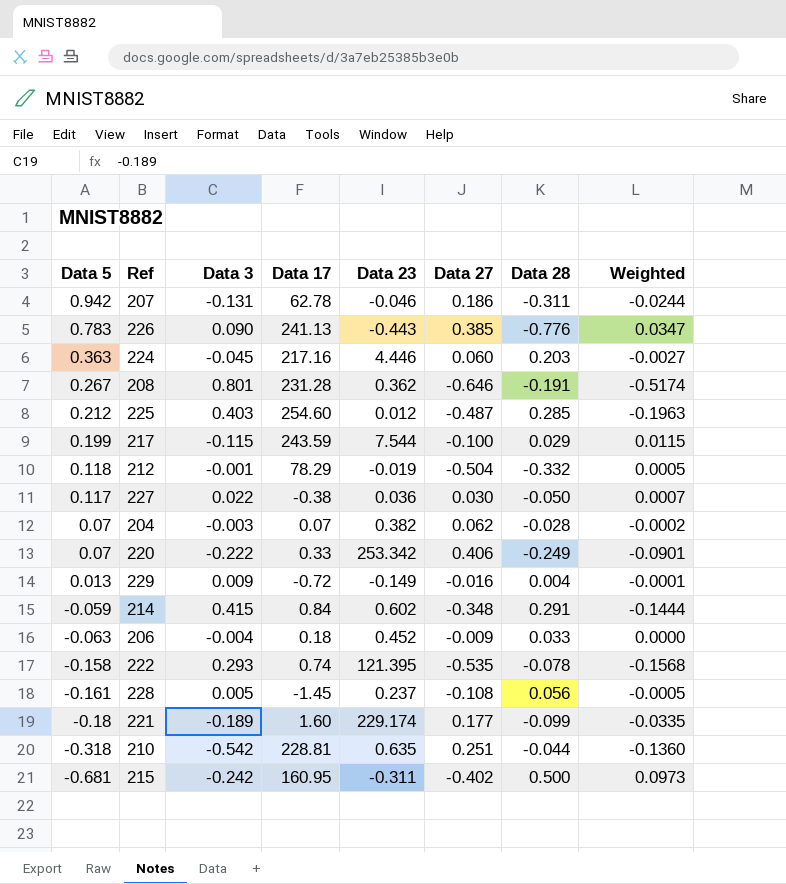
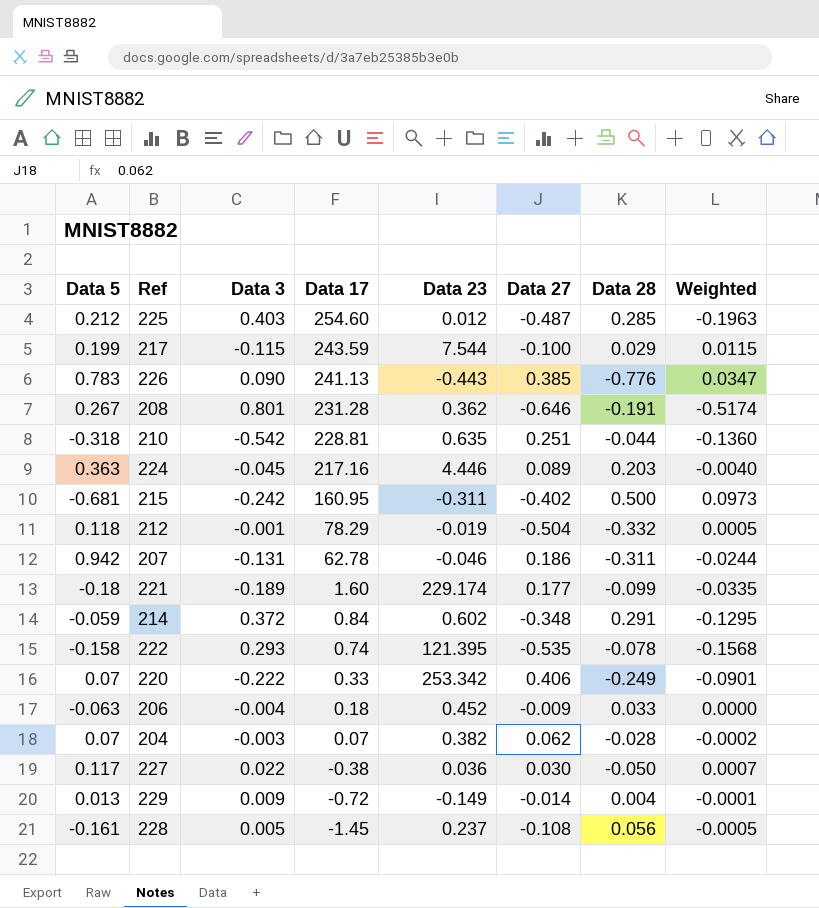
row order: Data 5 descending -> Data 17 descending
224 | Data 27: 0.060 -> 0.089
224 | Weighted: -0.0027 -> -0.0040
214 | Data 3: 0.415 -> 0.372
214 | Weighted: -0.1444 -> -0.1295
229 | Data 27: -0.016 -> -0.014

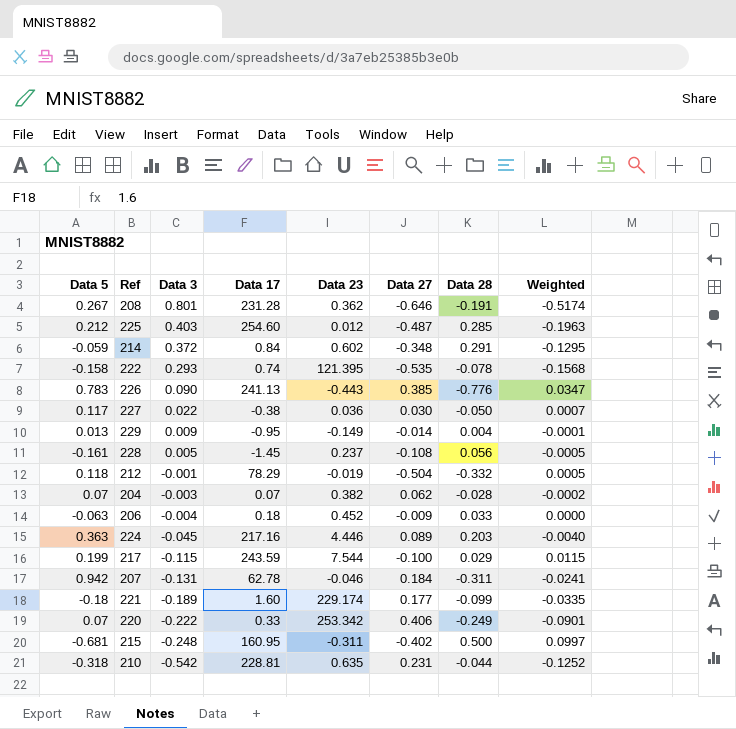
row order: Data 17 descending -> Data 3 descending
229 | Data 17: -0.72 -> -0.95
207 | Data 27: 0.186 -> 0.184
207 | Weighted: -0.0244 -> -0.0241
215 | Data 3: -0.242 -> -0.248
215 | Weighted: 0.0973 -> 0.0997
210 | Data 27: 0.251 -> 0.231
210 | Weighted: -0.1360 -> -0.1252

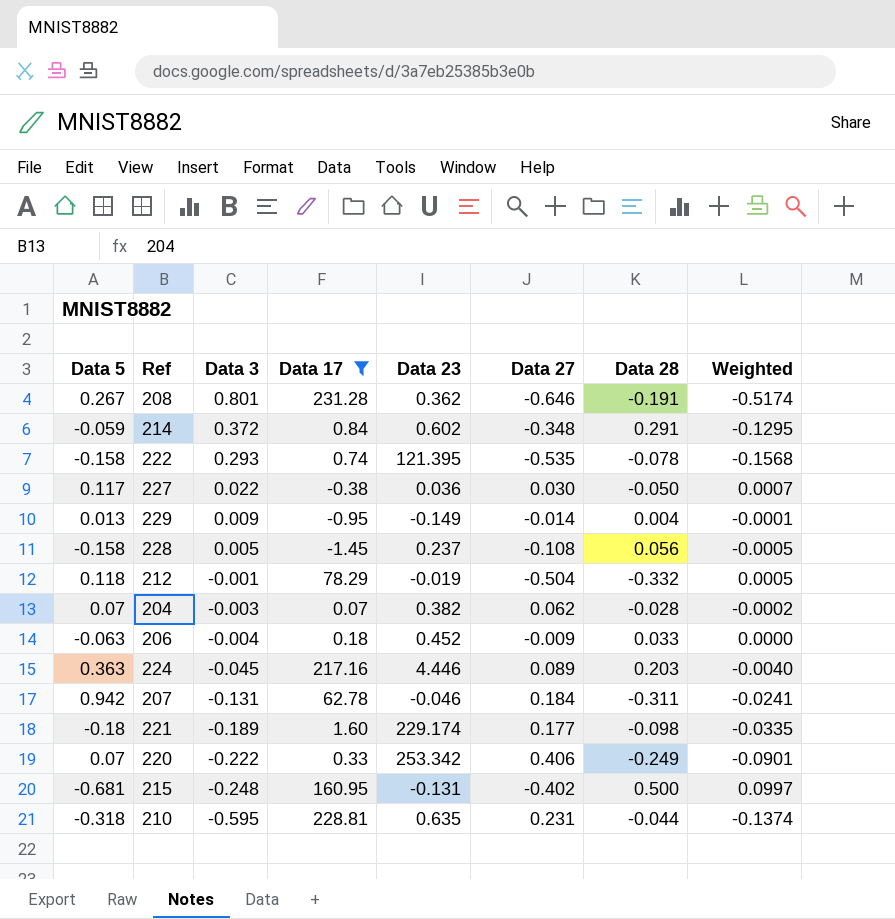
filter: none -> Data 17 <= 231.28
228 | Data 5: -0.161 -> -0.158
221 | Data 28: -0.099 -> -0.098
215 | Data 23: -0.311 -> -0.131
210 | Data 3: -0.542 -> -0.595
210 | Weighted: -0.1252 -> -0.1374

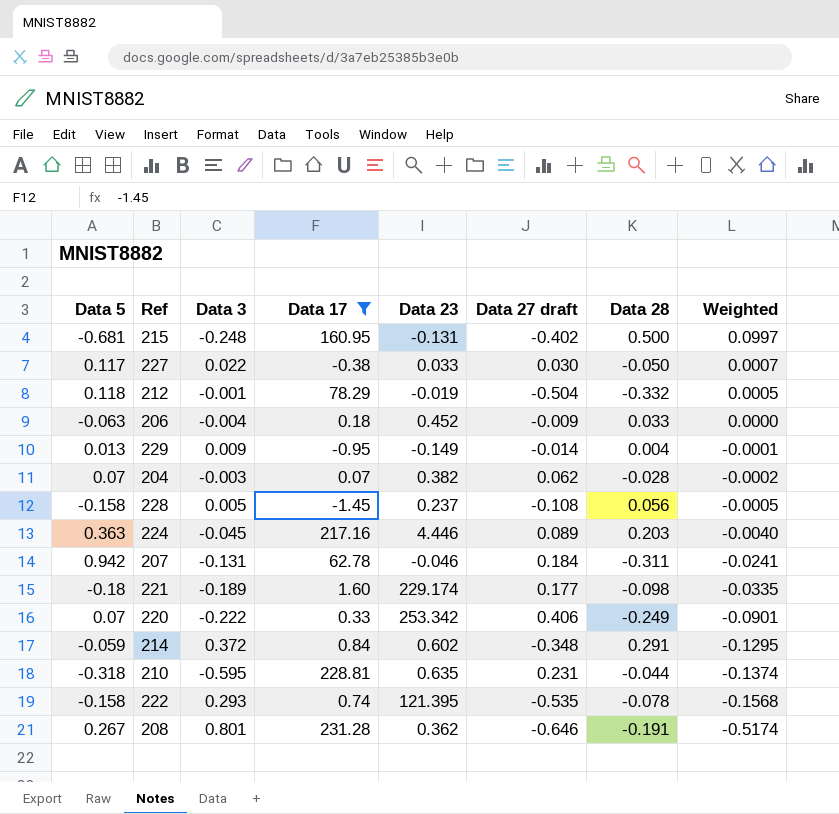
row order: Data 3 descending -> Weighted descending
column name: Data 27 -> Data 27 draft
227 | Data 23: 0.036 -> 0.033

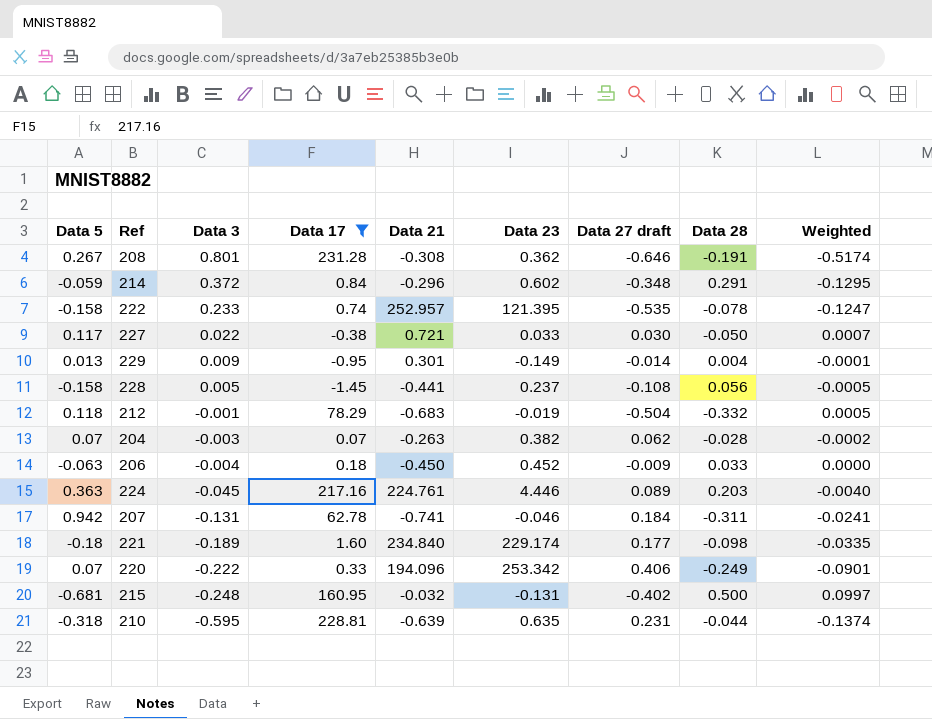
row order: Weighted descending -> Data 3 descending
column Data 21 | position: none -> 5
222 | Data 3: 0.293 -> 0.233
222 | Weighted: -0.1568 -> -0.1247

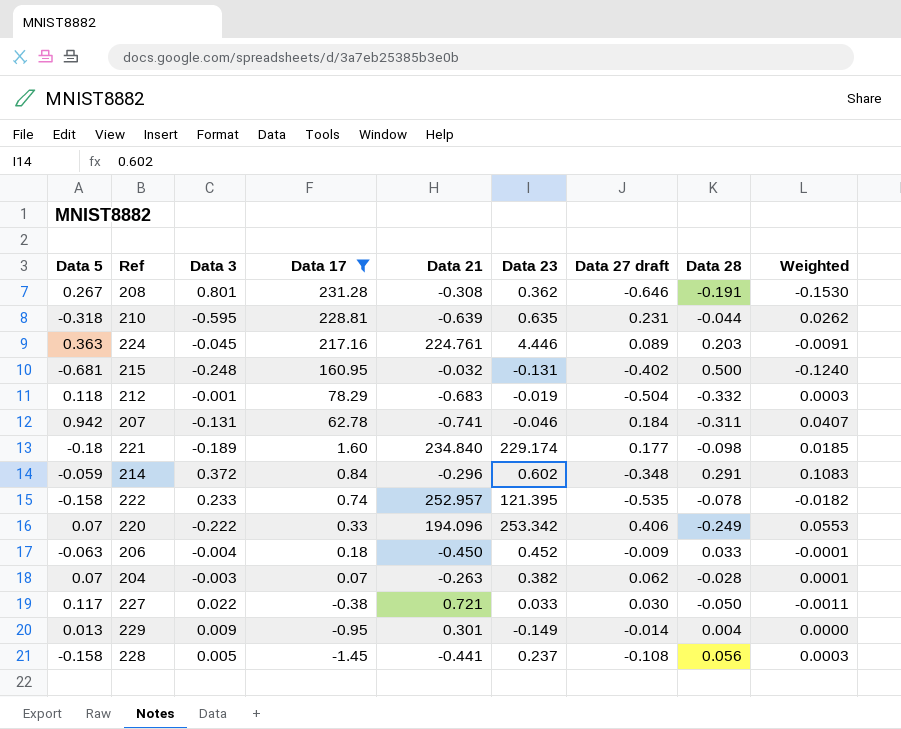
row order: Data 3 descending -> Data 17 descending
column Weighted | formula: [Data 3] * [Data 27 draft] -> [Data 3] * [Data 28]

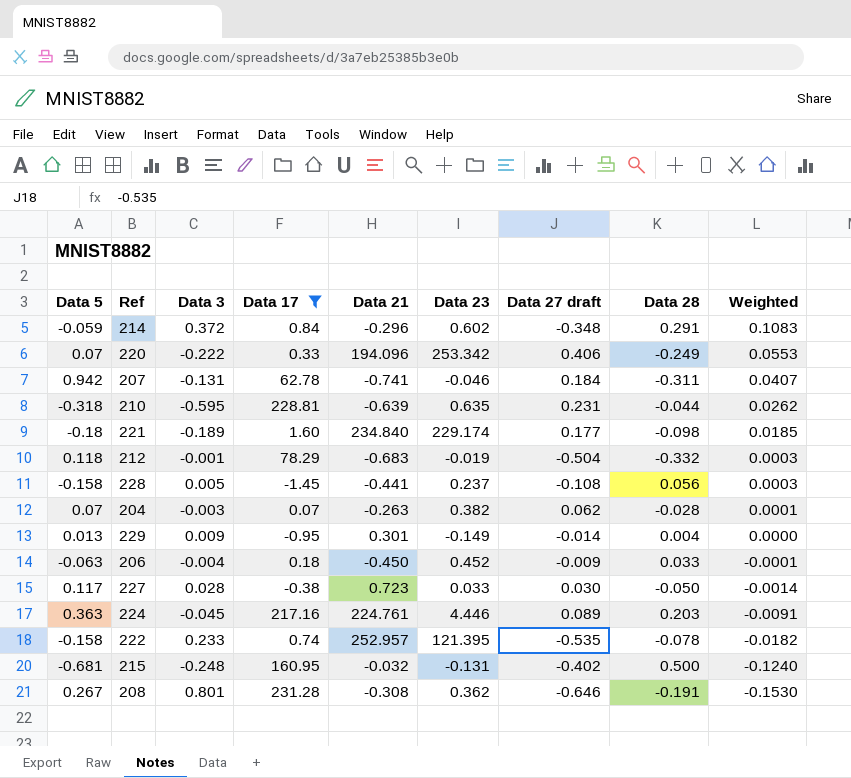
row order: Data 17 descending -> Weighted descending
227 | Data 3: 0.022 -> 0.028
227 | Data 21: 0.721 -> 0.723
227 | Weighted: -0.0011 -> -0.0014

